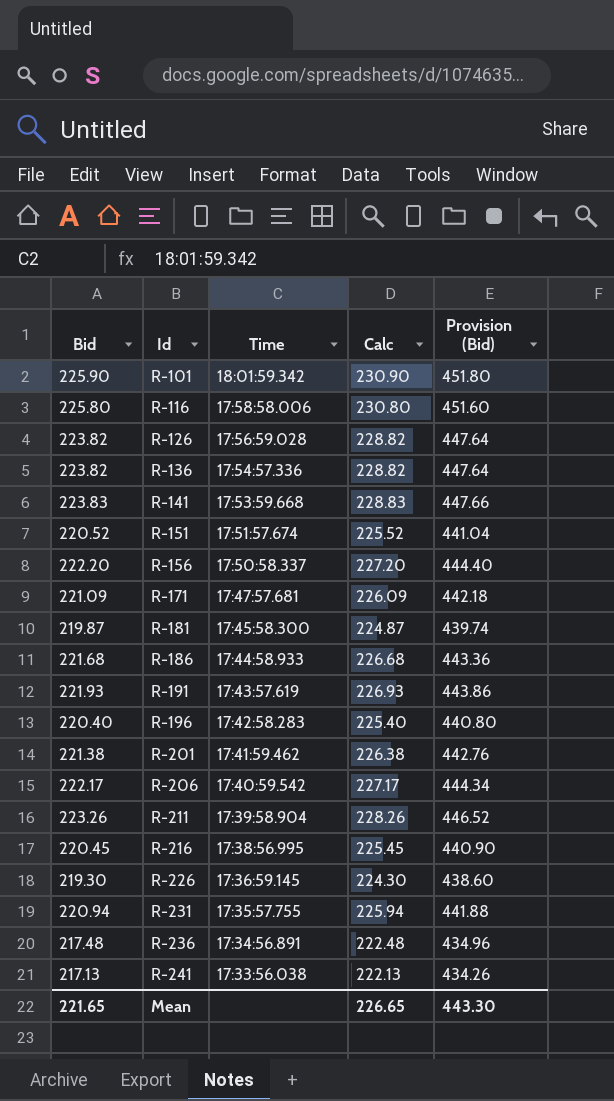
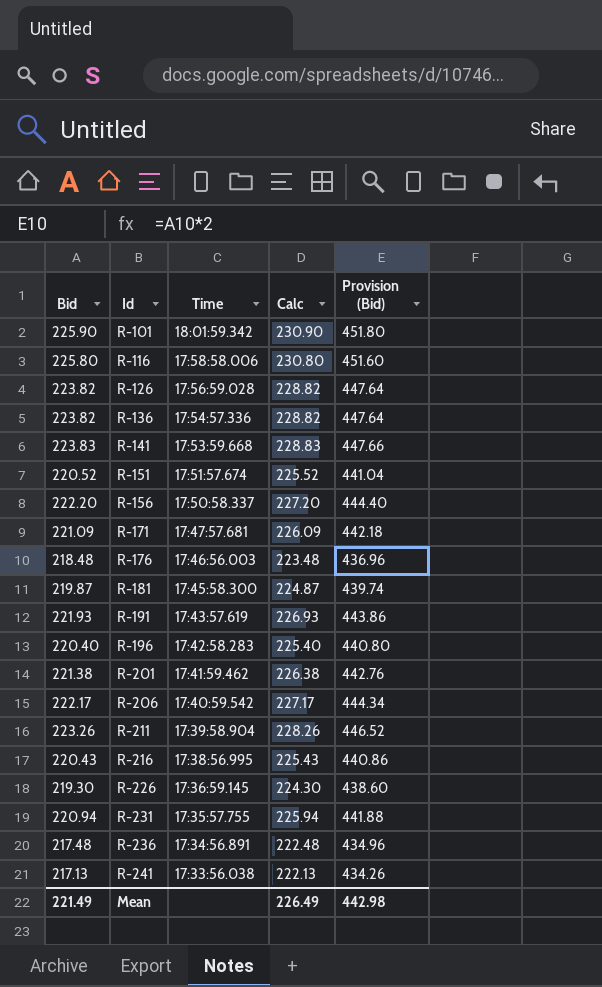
row R-186: 221.68 | 17:44:58.933 | 226.68 | 443.36 -> none
row R-176: none -> 218.48 | 17:46:56.003 | 223.48 | 436.96
R-216 | Bid: 220.45 -> 220.43
R-216 | Calc: 225.45 -> 225.43
R-216 | Provision (Bid): 440.90 -> 440.86
Mean | Bid: 221.65 -> 221.49
Mean | Calc: 226.65 -> 226.49
Mean | Provision (Bid): 443.30 -> 442.98

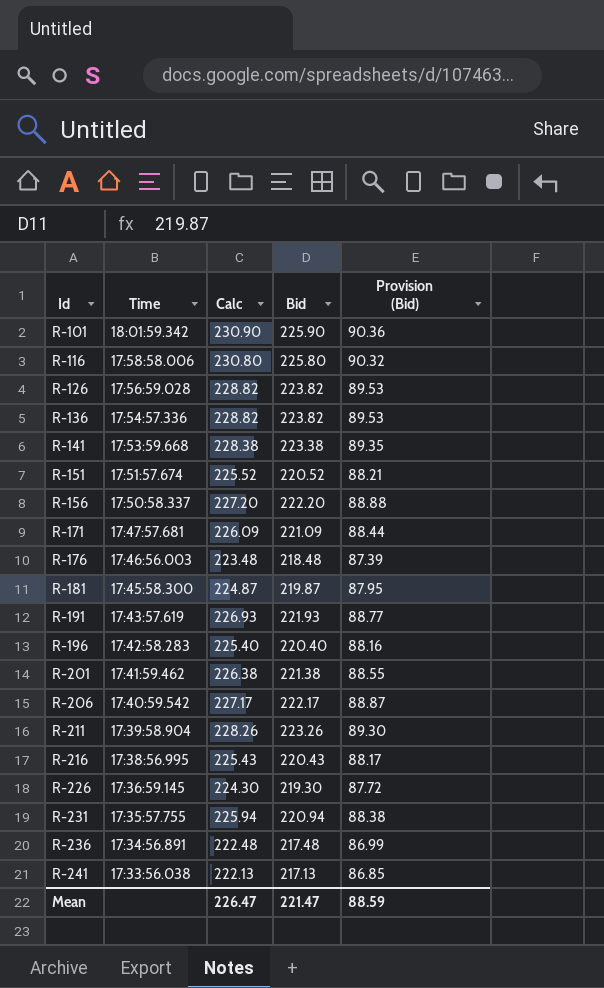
column Bid | position: 1 -> 4
column Provision (Bid) | formula: [Bid] * 2 -> [Bid] * 0.4
R-141 | Calc: 228.83 -> 228.38
R-141 | Bid: 223.83 -> 223.38
Mean | Calc: 226.49 -> 226.47
Mean | Bid: 221.49 -> 221.47
Mean | Provision (Bid): 442.98 -> 88.59

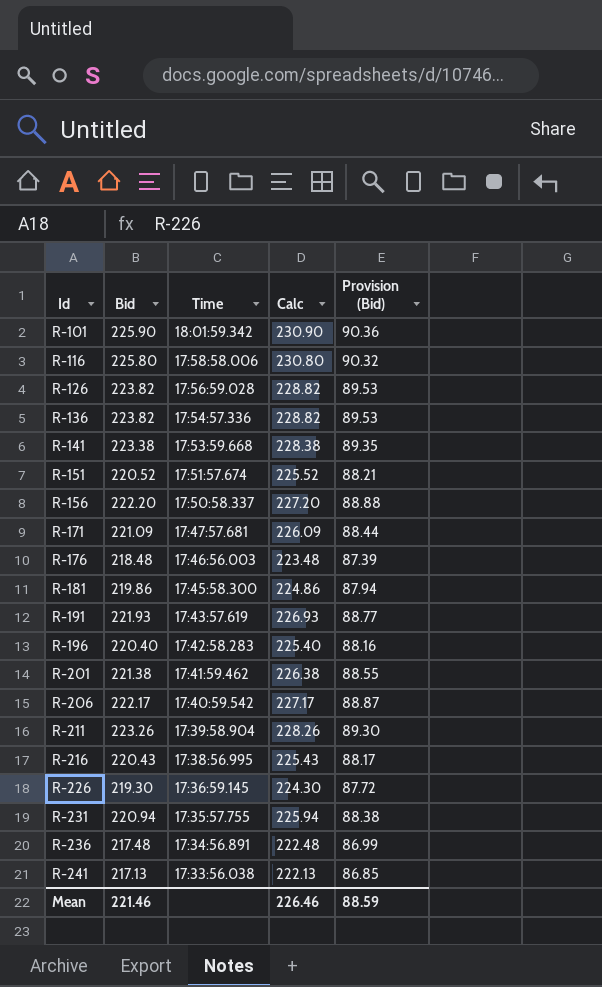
column Bid | position: 4 -> 2
R-181 | Bid: 219.87 -> 219.86
R-181 | Calc: 224.87 -> 224.86
R-181 | Provision (Bid): 87.95 -> 87.94
Mean | Bid: 221.47 -> 221.46
Mean | Calc: 226.47 -> 226.46

